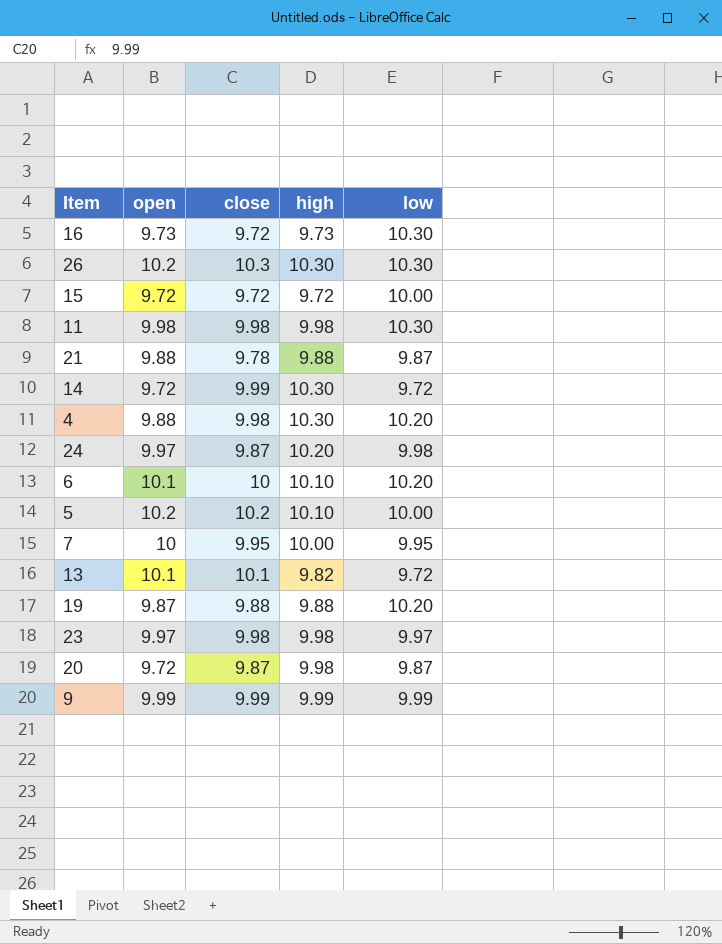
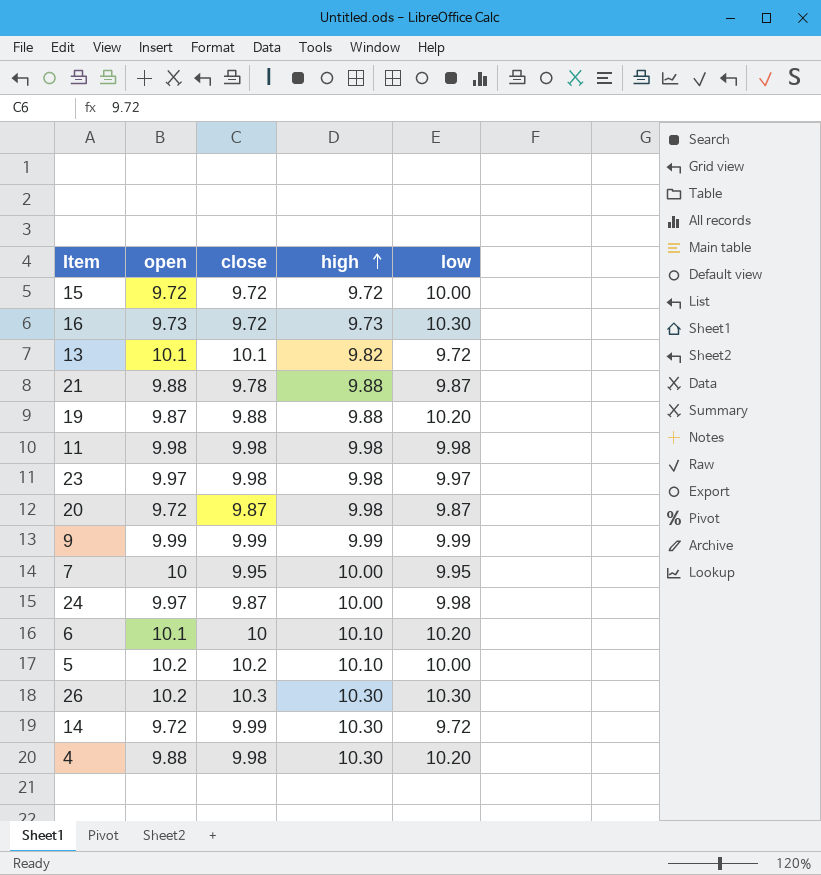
row order: none -> high ascending
11 | low: 10.30 -> 9.98
24 | high: 10.20 -> 10.00

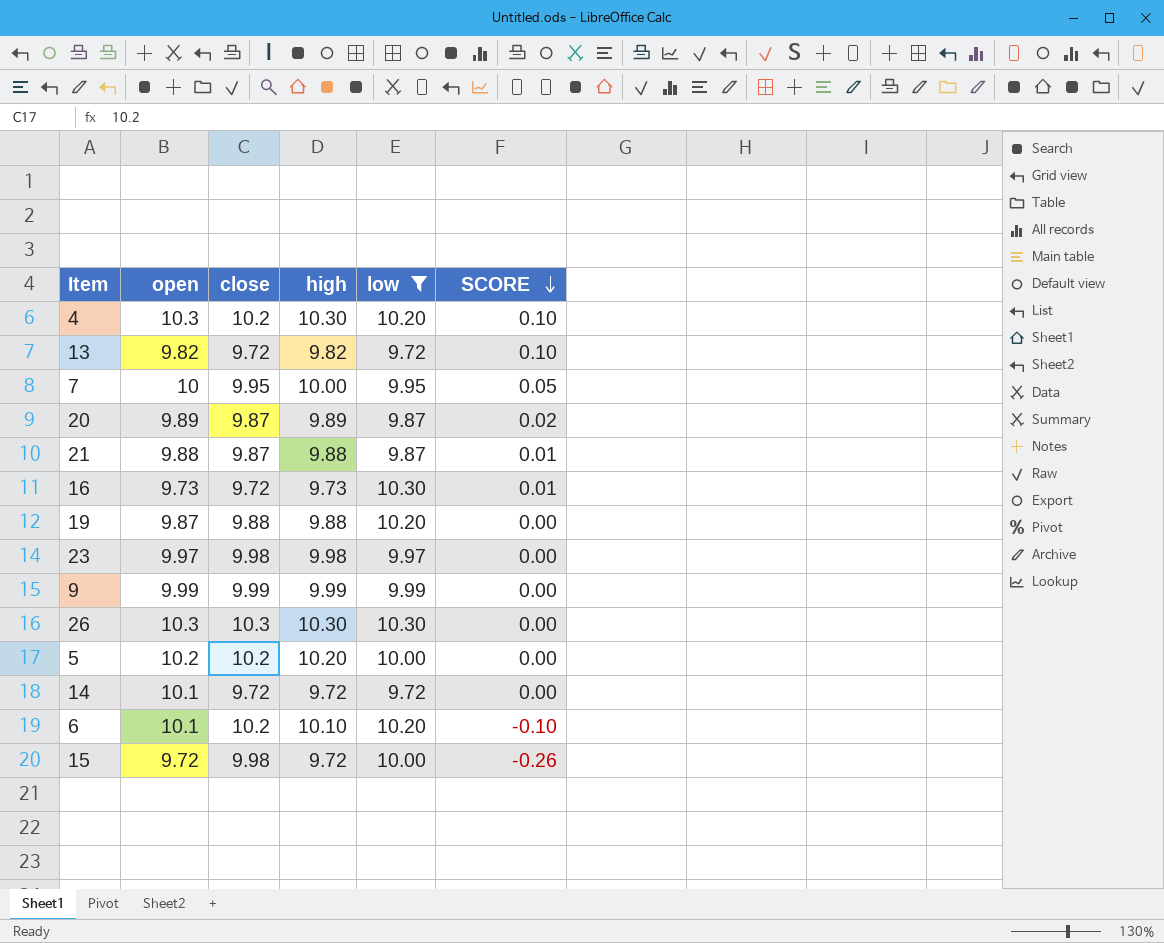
filter: none -> low != 9.98
row order: high ascending -> SCORE descending
column SCORE | formula: none -> [high] - [close]
4 | open: 9.88 -> 10.3
4 | close: 9.98 -> 10.2
13 | open: 10.1 -> 9.82
13 | close: 10.1 -> 9.72
20 | open: 9.72 -> 9.89
20 | high: 9.98 -> 9.89
21 | close: 9.78 -> 9.87
26 | open: 10.2 -> 10.3
5 | high: 10.10 -> 10.20
14 | open: 9.72 -> 10.1
14 | close: 9.99 -> 9.72
14 | high: 10.30 -> 9.72
6 | close: 10 -> 10.2
15 | close: 9.72 -> 9.98

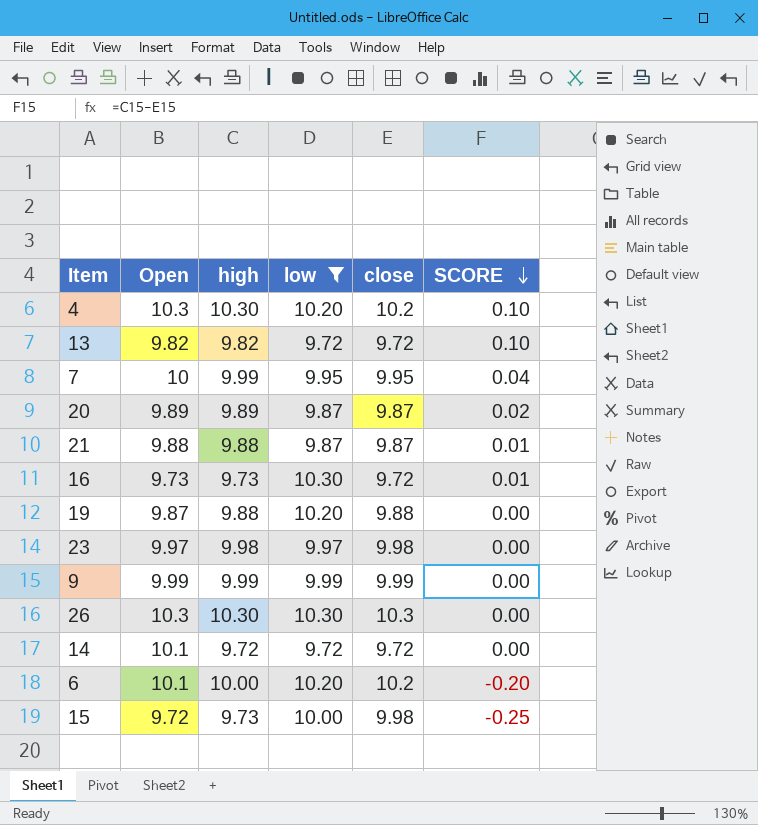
column name: open -> Open
column close | position: 3 -> 5
row 5: 10.2 | 10.2 | 10.20 | 10.00 | 0.00 -> none
7 | high: 10.00 -> 9.99
7 | SCORE: 0.05 -> 0.04
6 | high: 10.10 -> 10.00
6 | SCORE: -0.10 -> -0.20
15 | high: 9.72 -> 9.73
15 | SCORE: -0.26 -> -0.25

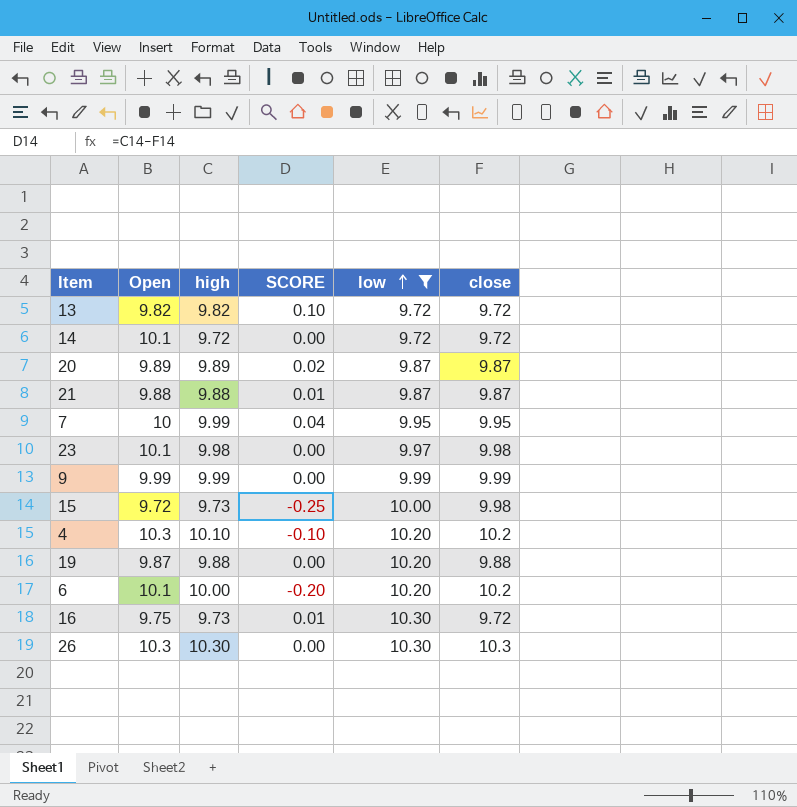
row order: SCORE descending -> low ascending
column SCORE | position: 6 -> 4
23 | Open: 9.97 -> 10.1
4 | high: 10.30 -> 10.10
4 | SCORE: 0.10 -> -0.10
16 | Open: 9.73 -> 9.75

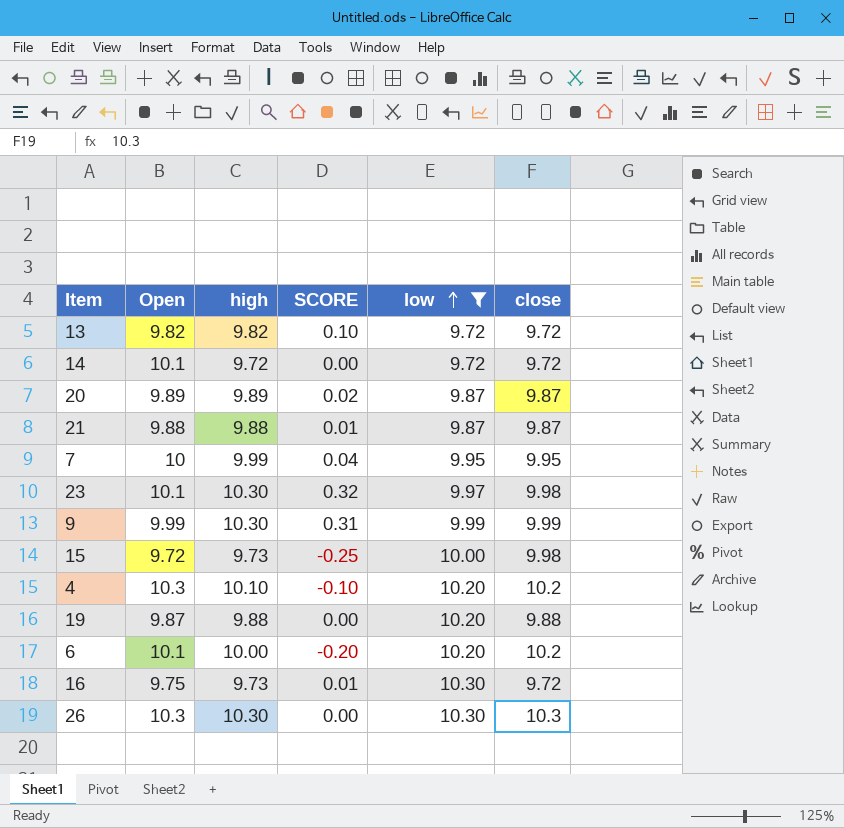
23 | high: 9.98 -> 10.30
23 | SCORE: 0.00 -> 0.32
9 | high: 9.99 -> 10.30
9 | SCORE: 0.00 -> 0.31

